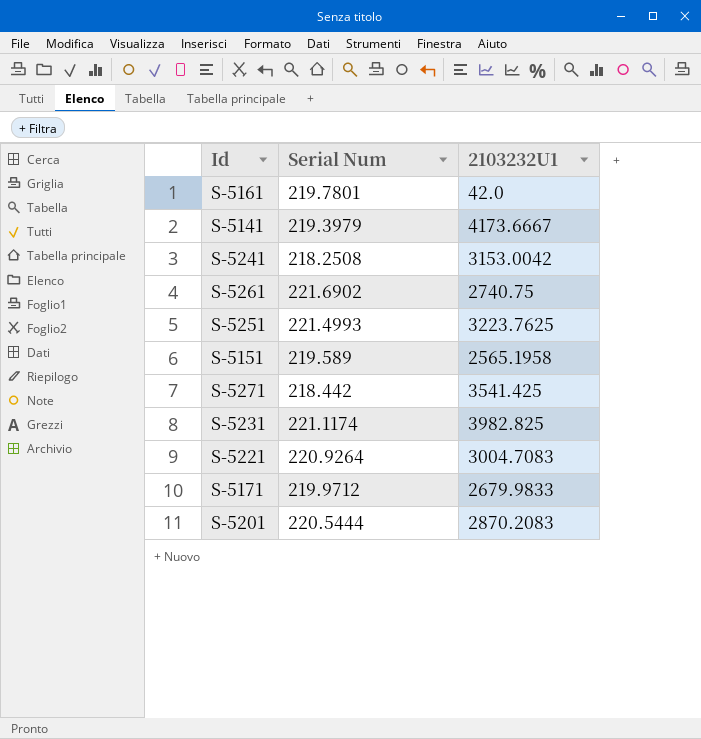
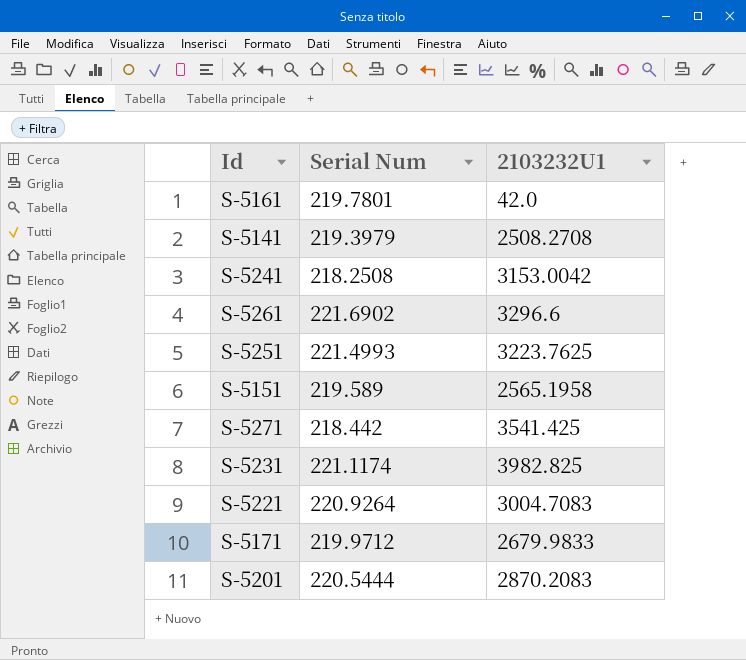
S-5141 | 2103232U1: 4173.6667 -> 2508.2708
S-5261 | 2103232U1: 2740.75 -> 3296.6

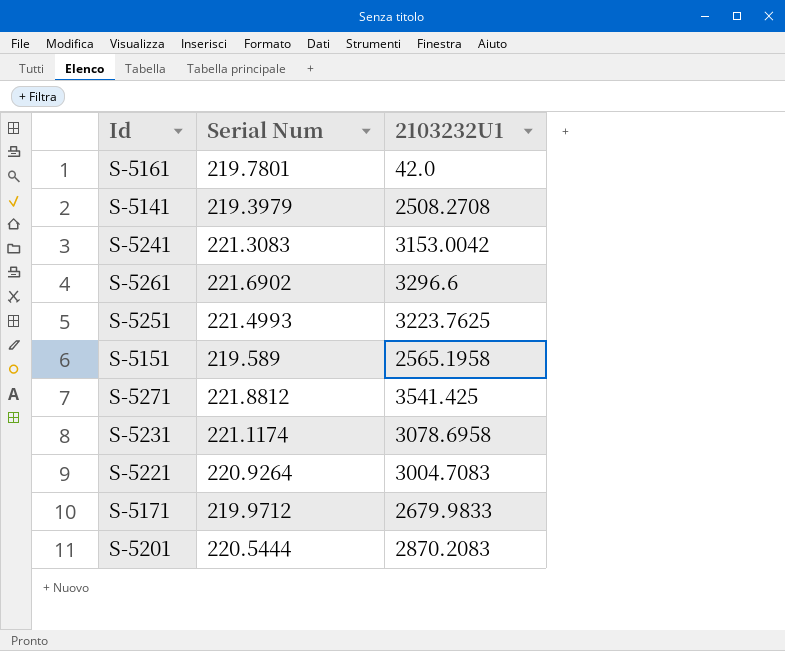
S-5241 | Serial Num: 218.2508 -> 221.3083
S-5271 | Serial Num: 218.442 -> 221.8812
S-5231 | 2103232U1: 3982.825 -> 3078.6958

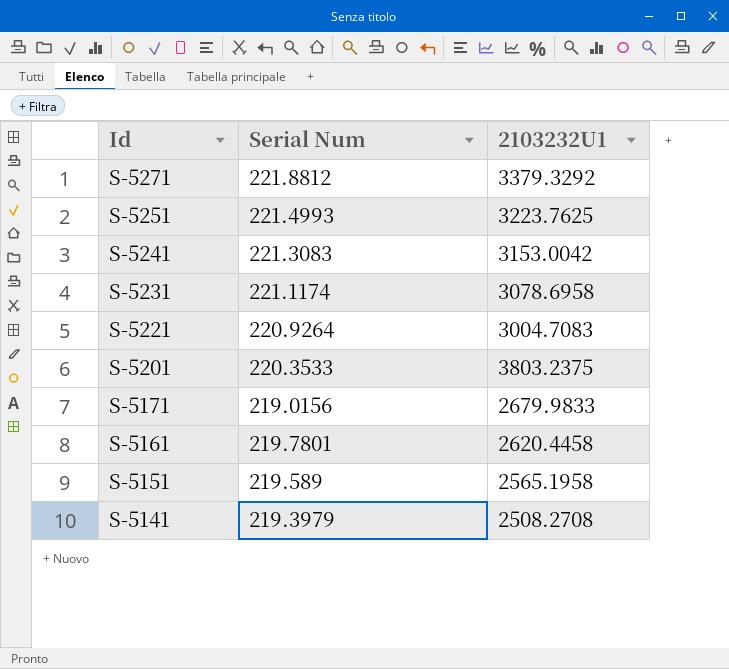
row order: none -> Id descending
row S-5261: 221.6902 | 3296.6 -> none
S-5271 | 2103232U1: 3541.425 -> 3379.3292
S-5201 | Serial Num: 220.5444 -> 220.3533
S-5201 | 2103232U1: 2870.2083 -> 3803.2375
S-5171 | Serial Num: 219.9712 -> 219.0156
S-5161 | 2103232U1: 42.0 -> 2620.4458

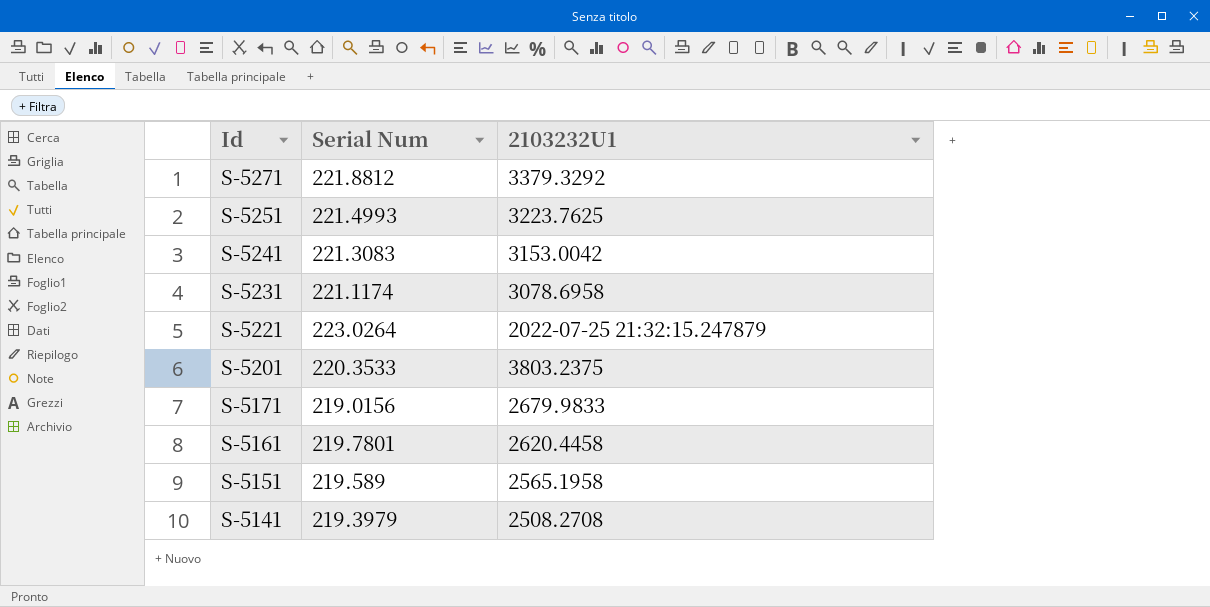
S-5221 | Serial Num: 220.9264 -> 223.0264
S-5221 | 2103232U1: 3004.7083 -> 2022-07-25 21:32:15.247879

